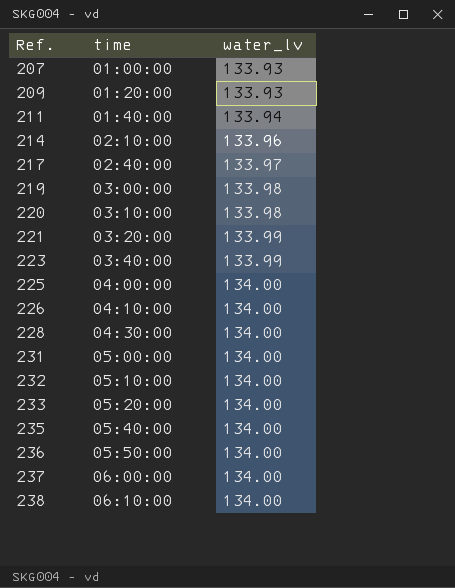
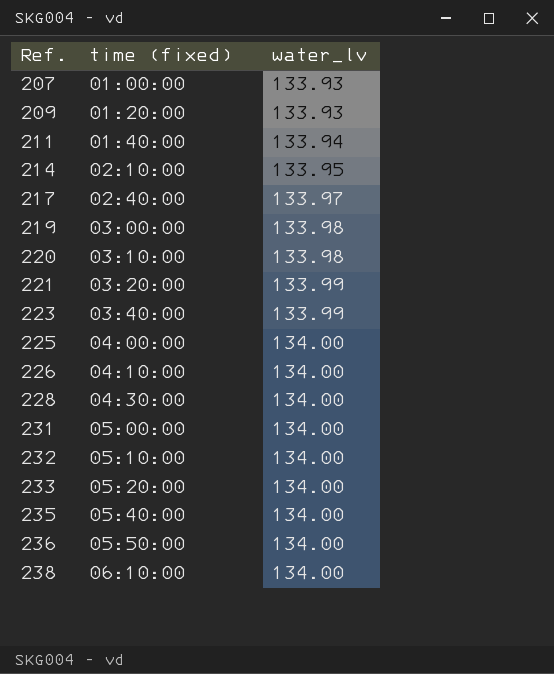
column name: time -> time (fixed)
row 237: 06:00:00 | 134.00 -> none
214 | water_lv: 133.96 -> 133.95

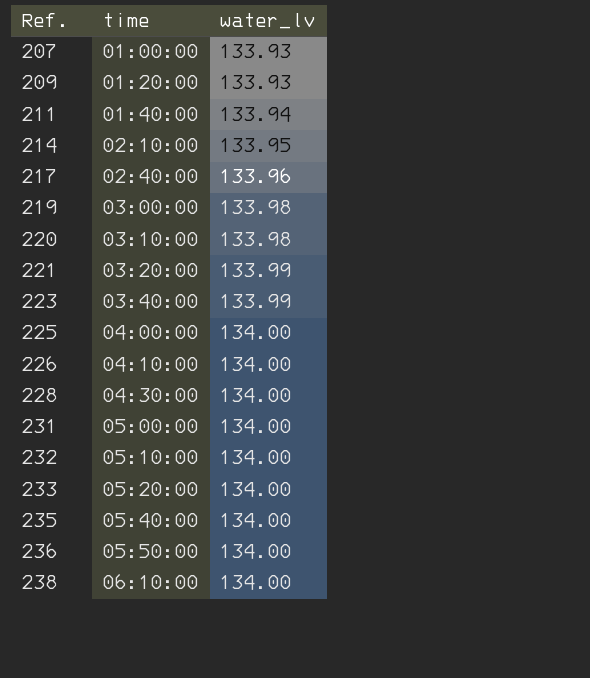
column name: time (fixed) -> time
217 | water_lv: 133.97 -> 133.96

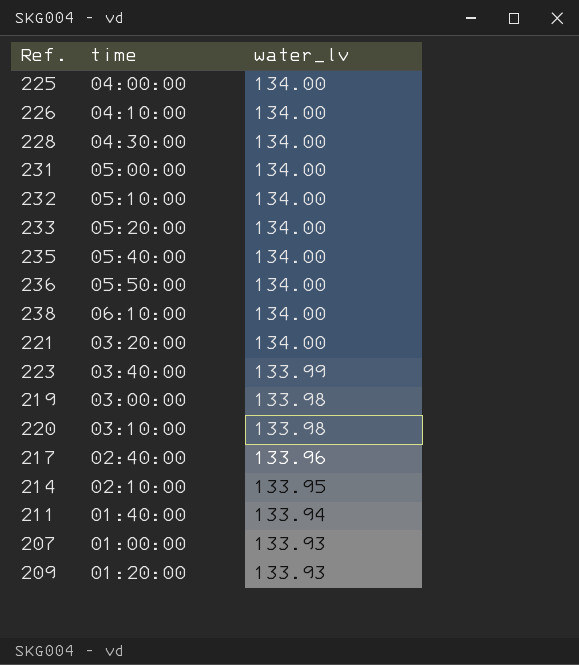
row order: Ref. ascending -> water_lv descending
221 | water_lv: 133.99 -> 134.00

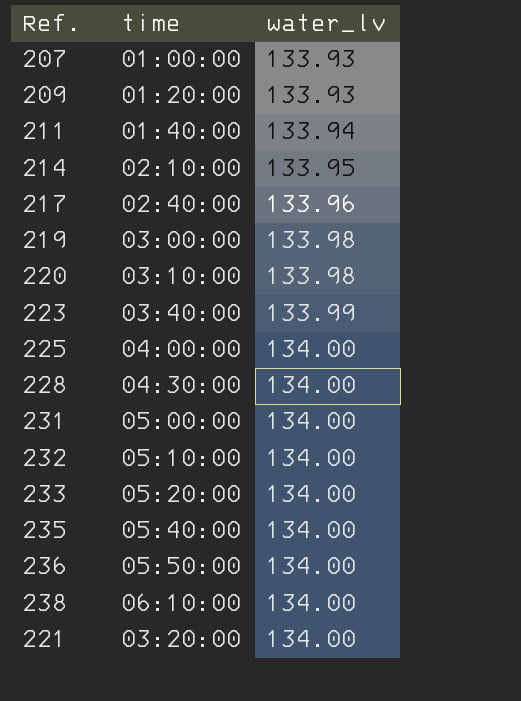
row order: water_lv descending -> water_lv ascending
row 226: 04:10:00 | 134.00 -> none

